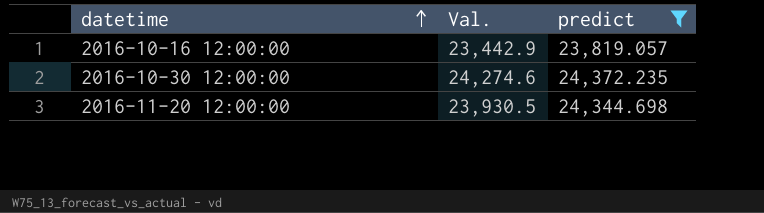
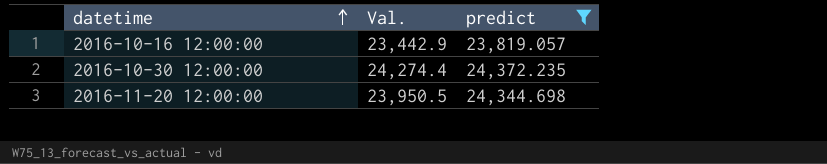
2016-10-30 12:00:00 | Val.: 24,274.6 -> 24,274.4
2016-11-20 12:00:00 | Val.: 23,930.5 -> 23,950.5

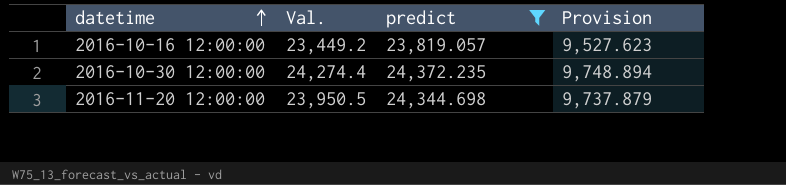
column Provision | formula: none -> [predict] * 0.4
2016-10-16 12:00:00 | Val.: 23,442.9 -> 23,449.2

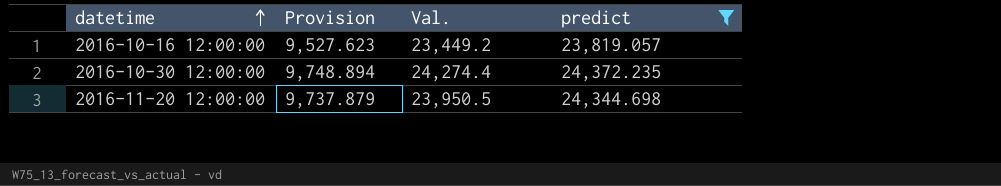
column Provision | position: 4 -> 2

